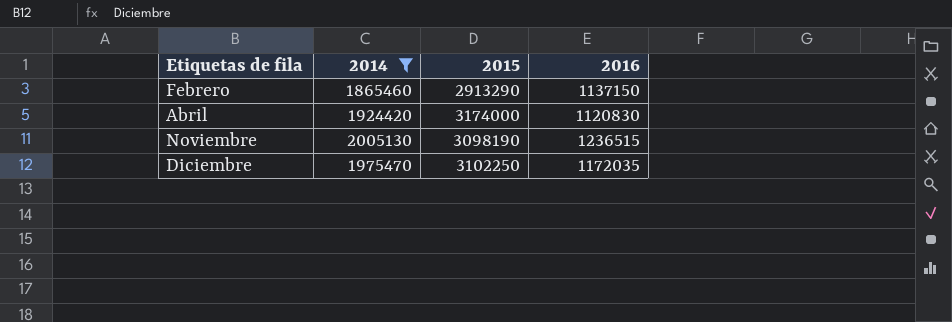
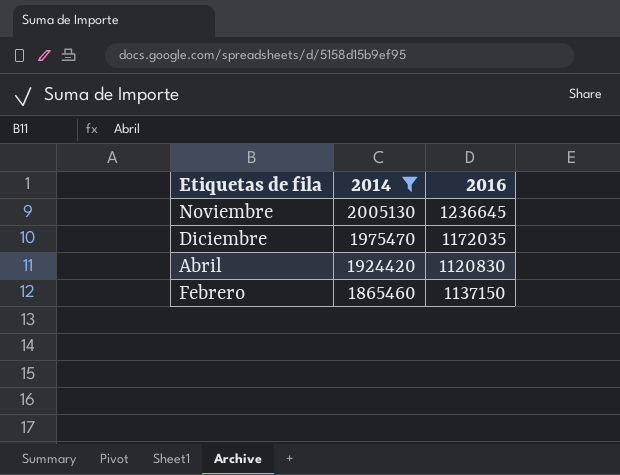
row order: Etiquetas de fila ascending -> 2014 descending
column 2015 | position: 3 -> none
Noviembre | 2016: 1236515 -> 1236645

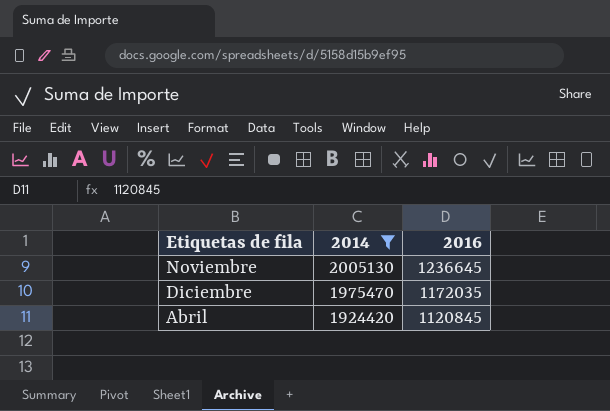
row Febrero: 1865460 | 1137150 -> none
Abril | 2016: 1120830 -> 1120845

